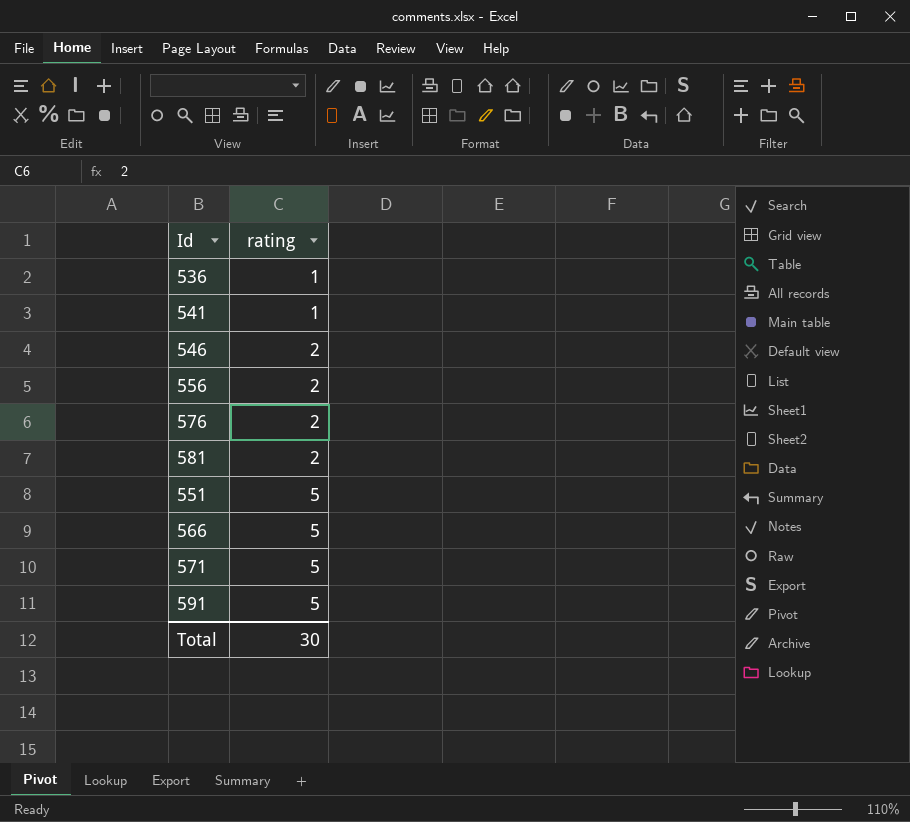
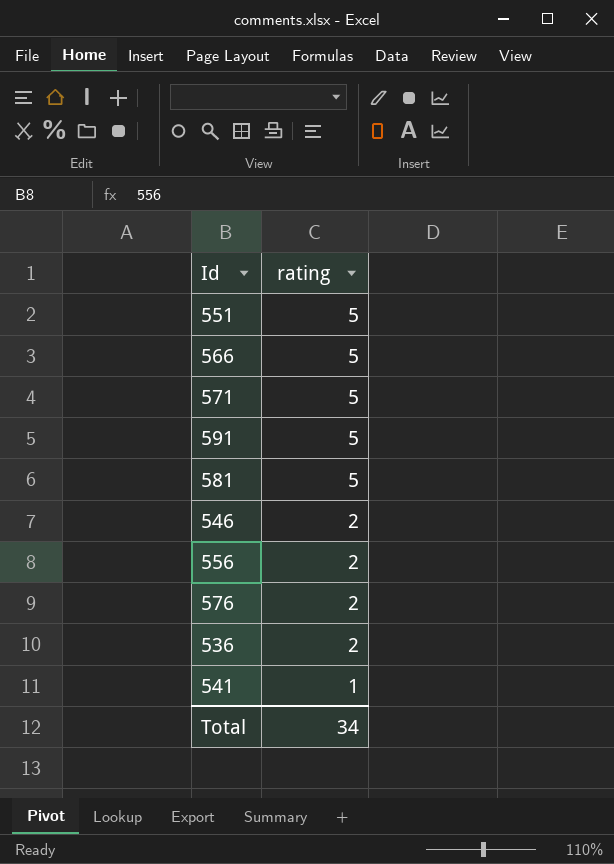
row order: rating ascending -> rating descending
581 | rating: 2 -> 5
536 | rating: 1 -> 2
Total | rating: 30 -> 34

